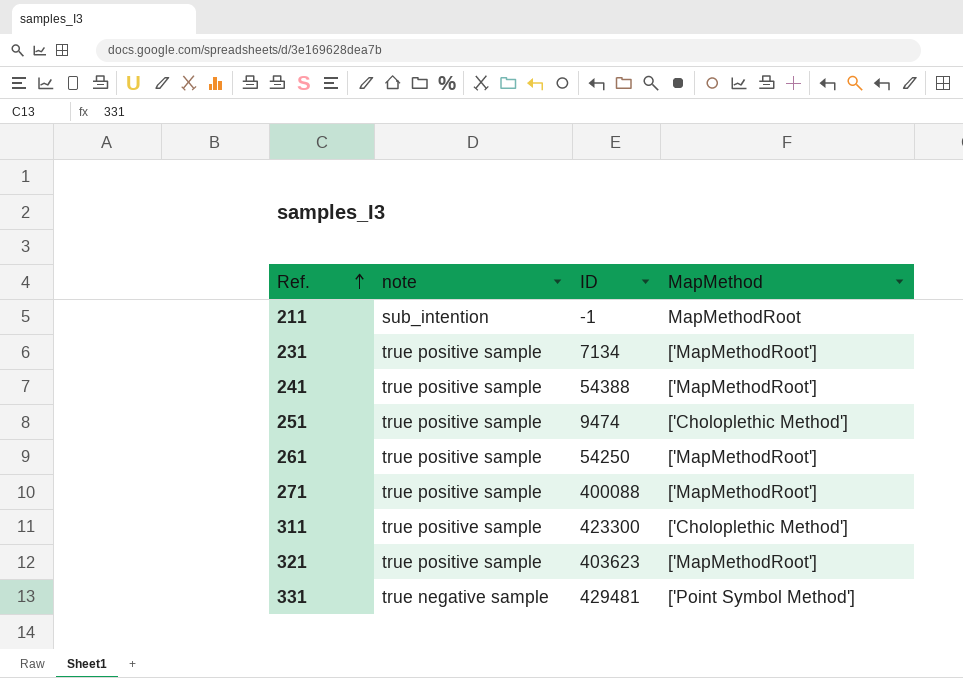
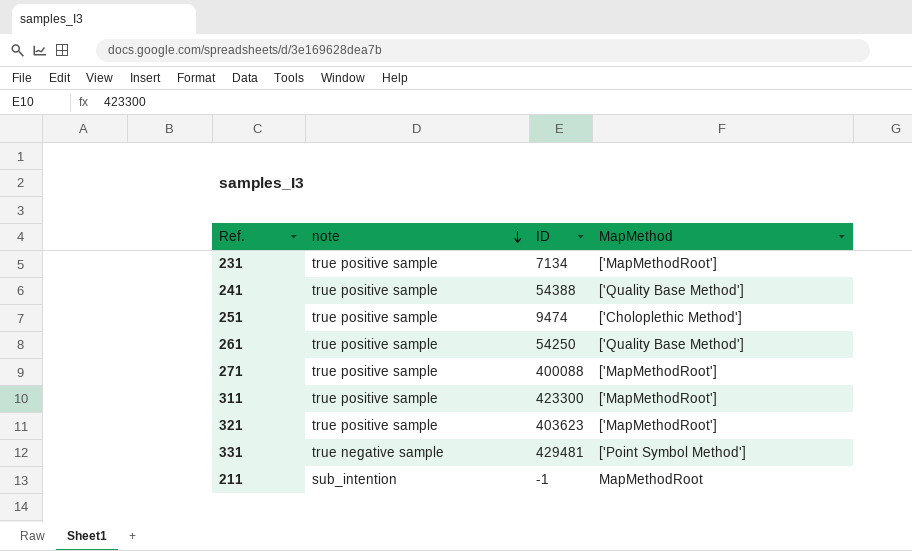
row order: Ref. ascending -> note descending
241 | MapMethod: ['MapMethodRoot'] -> ['Quality Base Method']
261 | MapMethod: ['MapMethodRoot'] -> ['Quality Base Method']
311 | MapMethod: ['Choloplethic Method'] -> ['MapMethodRoot']

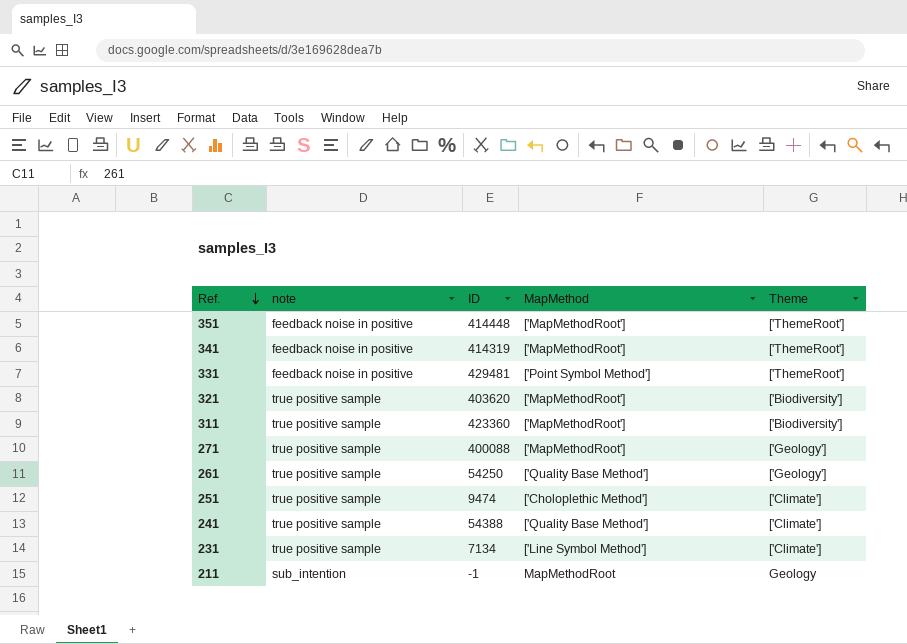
row order: note descending -> Ref. descending
column Theme | position: none -> 5
row 351: none -> feedback noise in positive | 414448 | ['MapMethodRoot'] | ['ThemeRoot']
row 341: none -> feedback noise in positive | 414319 | ['MapMethodRoot'] | ['ThemeRoot']
331 | note: true negative sample -> feedback noise in positive
321 | ID: 403623 -> 403620
311 | ID: 423300 -> 423360
231 | MapMethod: ['MapMethodRoot'] -> ['Line Symbol Method']

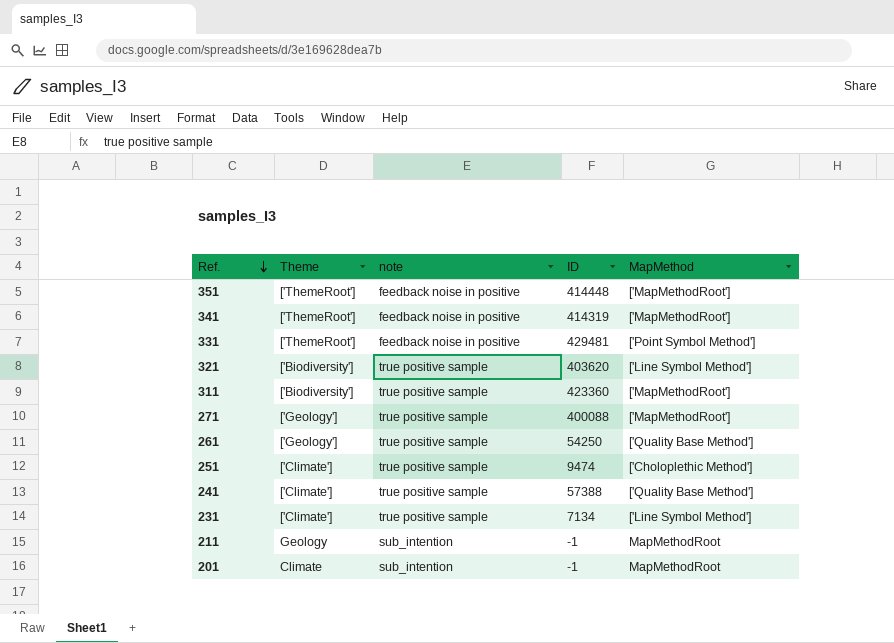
column Theme | position: 5 -> 2
321 | MapMethod: ['MapMethodRoot'] -> ['Line Symbol Method']
241 | ID: 54388 -> 57388
row 201: none -> Climate | sub_intention | -1 | MapMethodRoot

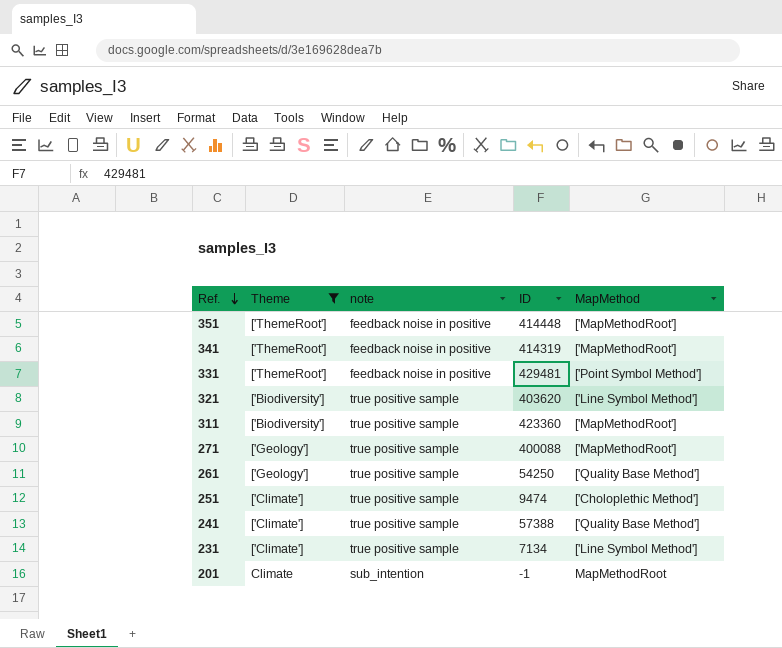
filter: none -> Theme != Geology

